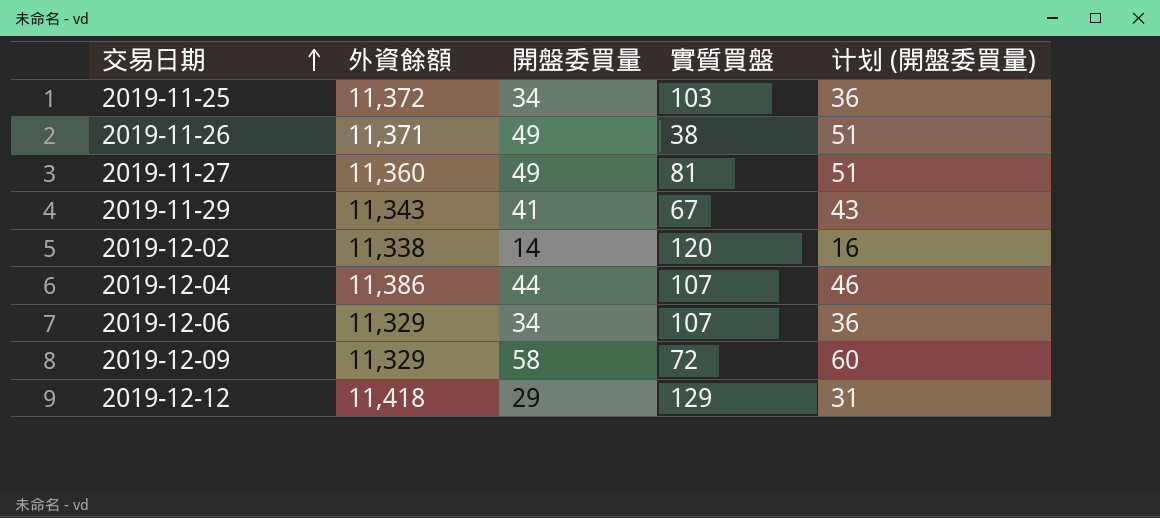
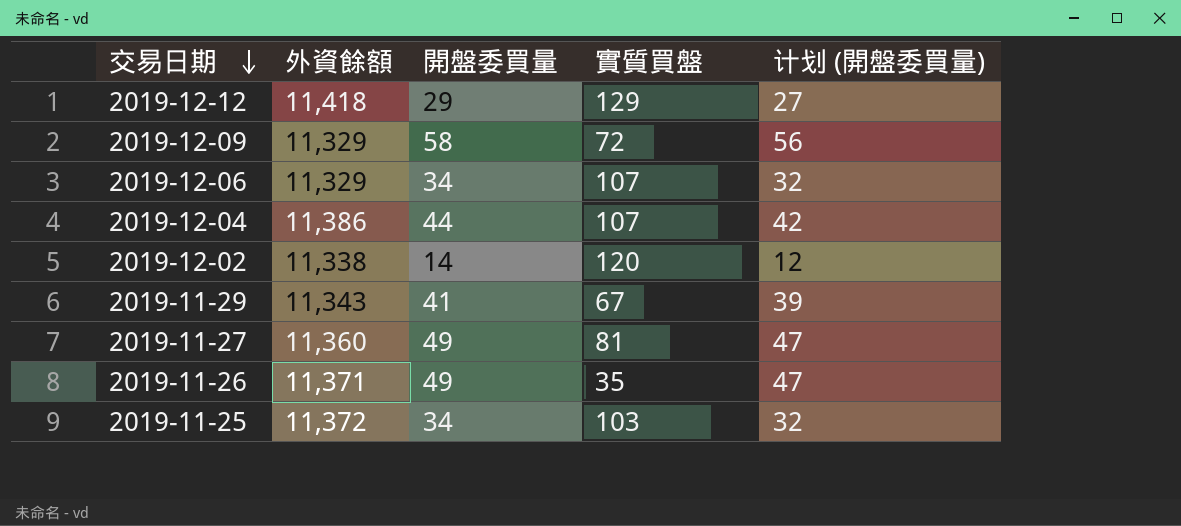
row order: 交易日期 ascending -> 交易日期 descending
column 计划 (開盤委買量) | formula: [開盤委買量] + 2 -> [開盤委買量] - 2
2019-11-26 | 實質買盤: 38 -> 35

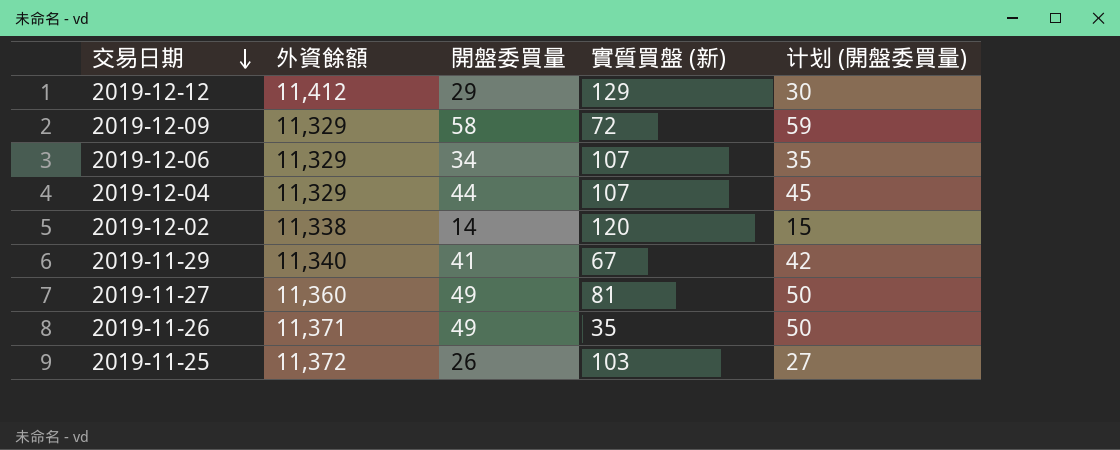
column name: 實質買盤 -> 實質買盤 (新)
column 计划 (開盤委買量) | formula: [開盤委買量] - 2 -> [開盤委買量] + 1
2019-12-12 | 外資餘額: 11,418 -> 11,412
2019-12-04 | 外資餘額: 11,386 -> 11,329
2019-11-29 | 外資餘額: 11,343 -> 11,340
2019-11-25 | 開盤委買量: 34 -> 26

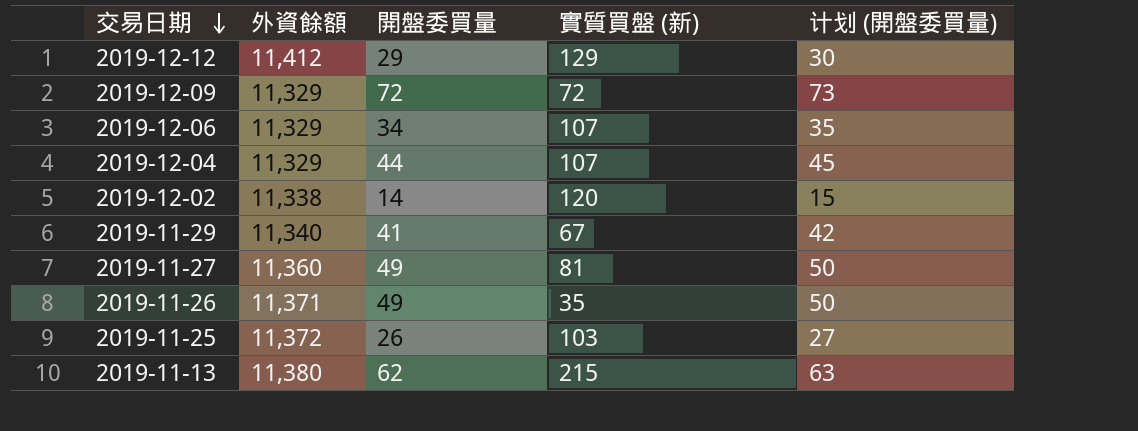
2019-12-09 | 開盤委買量: 58 -> 72
2019-12-09 | 计划 (開盤委買量): 59 -> 73
row 2019-11-13: none -> 11,380 | 62 | 215 | 63

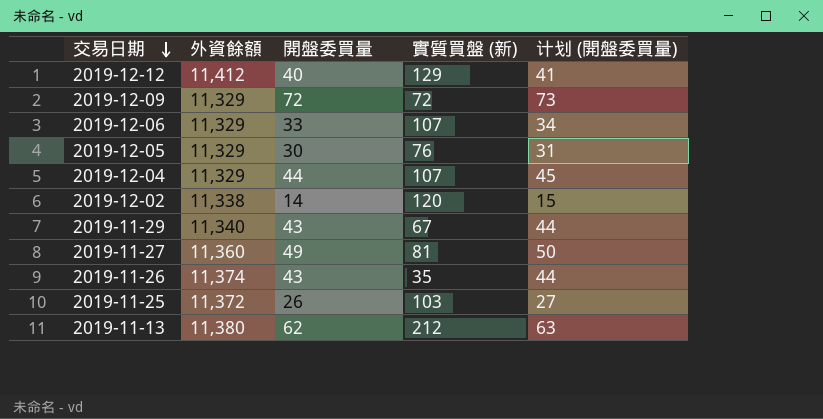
2019-12-12 | 開盤委買量: 29 -> 40
2019-12-12 | 计划 (開盤委買量): 30 -> 41
2019-12-06 | 開盤委買量: 34 -> 33
2019-12-06 | 计划 (開盤委買量): 35 -> 34
row 2019-12-05: none -> 11,329 | 30 | 76 | 31
2019-11-29 | 開盤委買量: 41 -> 43
2019-11-29 | 计划 (開盤委買量): 42 -> 44
2019-11-26 | 外資餘額: 11,371 -> 11,374
2019-11-26 | 開盤委買量: 49 -> 43
2019-11-26 | 计划 (開盤委買量): 50 -> 44
2019-11-13 | 實質買盤 (新): 215 -> 212

